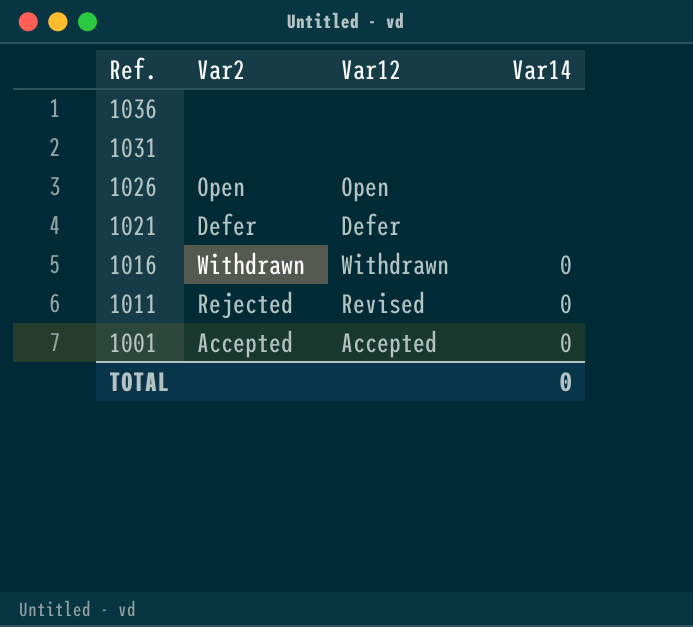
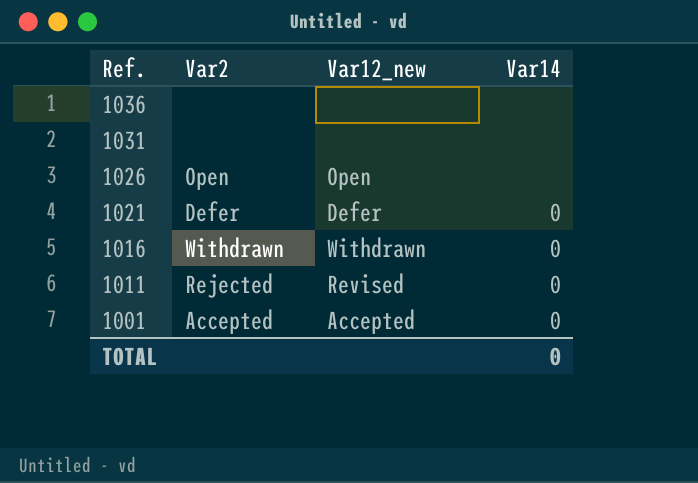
column name: Var12 -> Var12_new
1021 | Var14: none -> 0

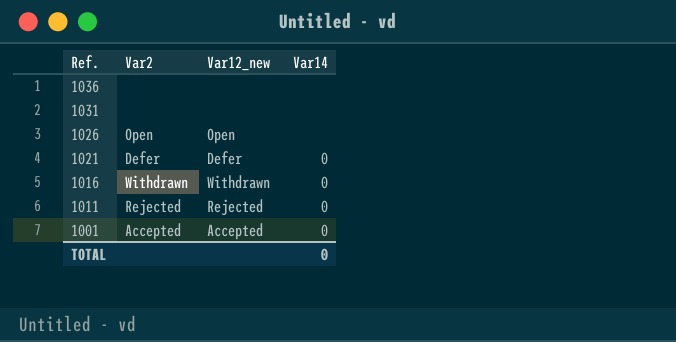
1011 | Var12_new: Revised -> Rejected

